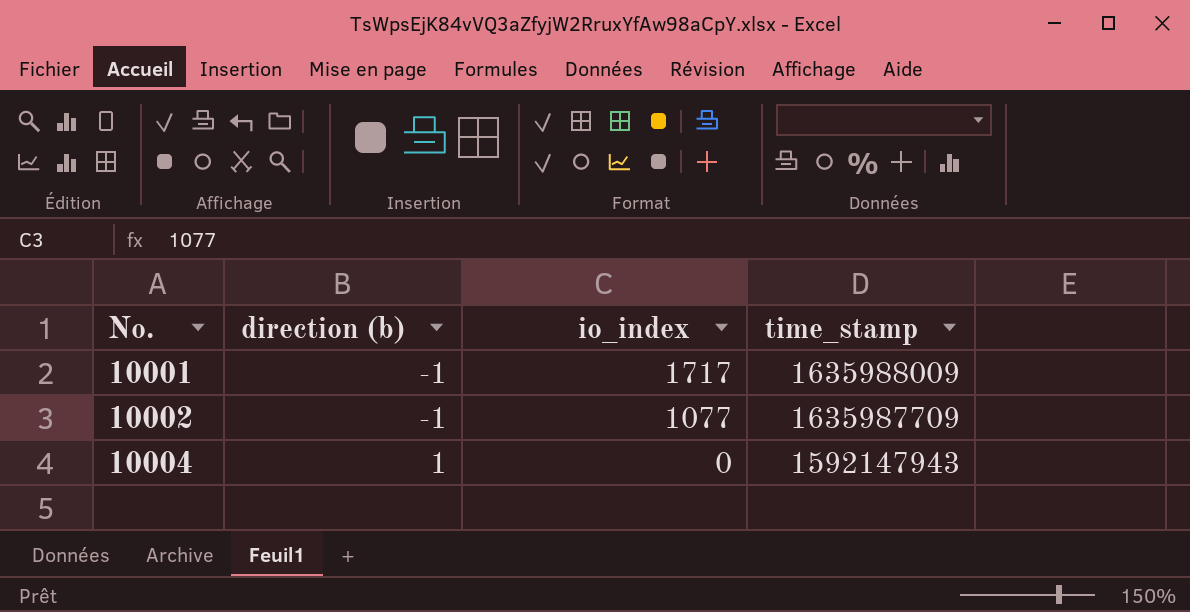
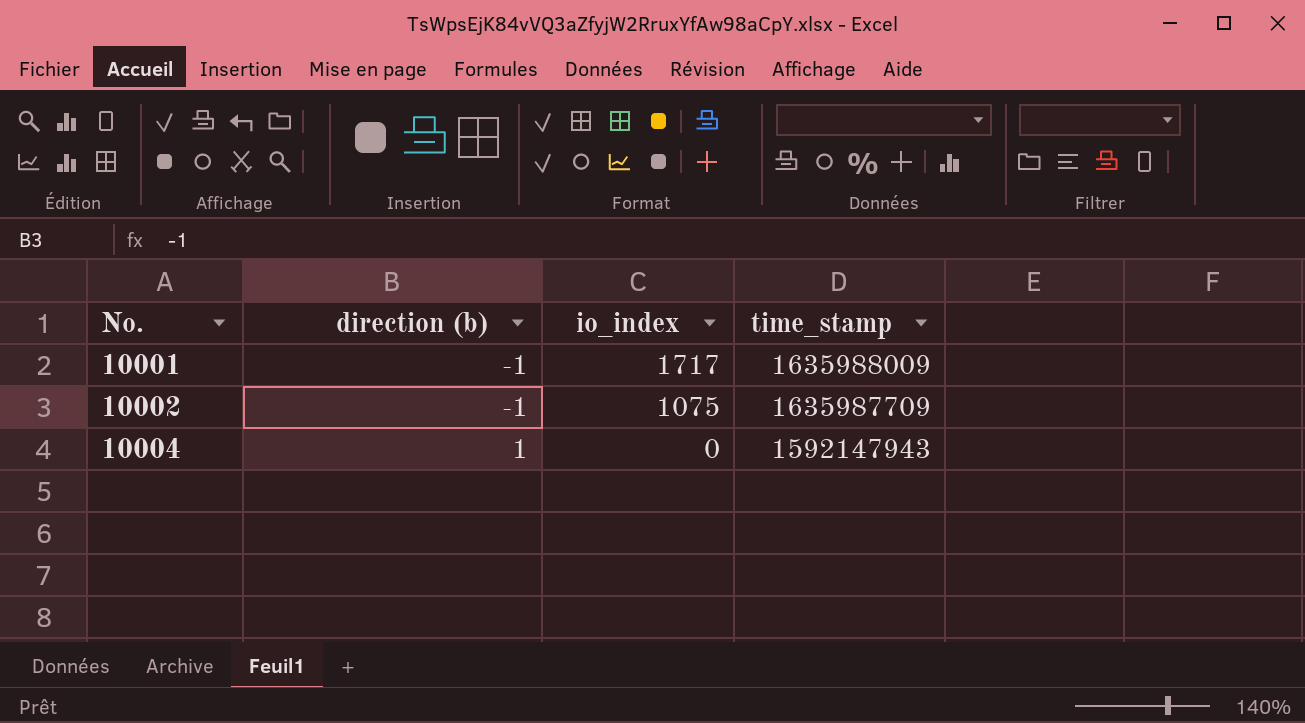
10002 | io_index: 1077 -> 1075

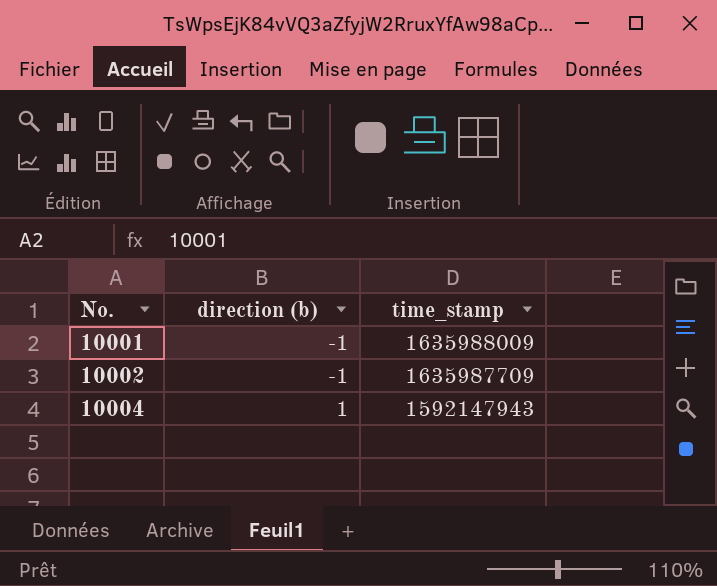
column io_index | position: 3 -> none

